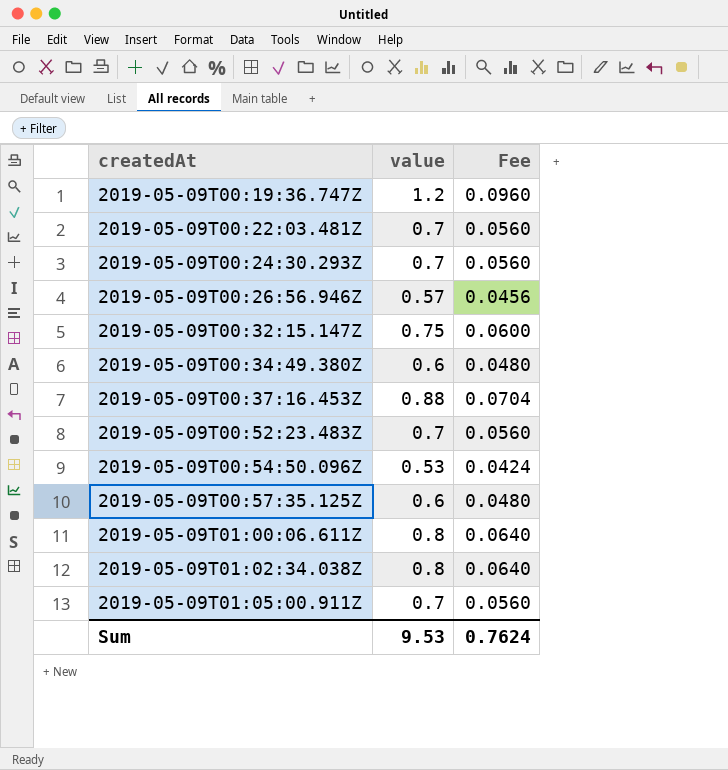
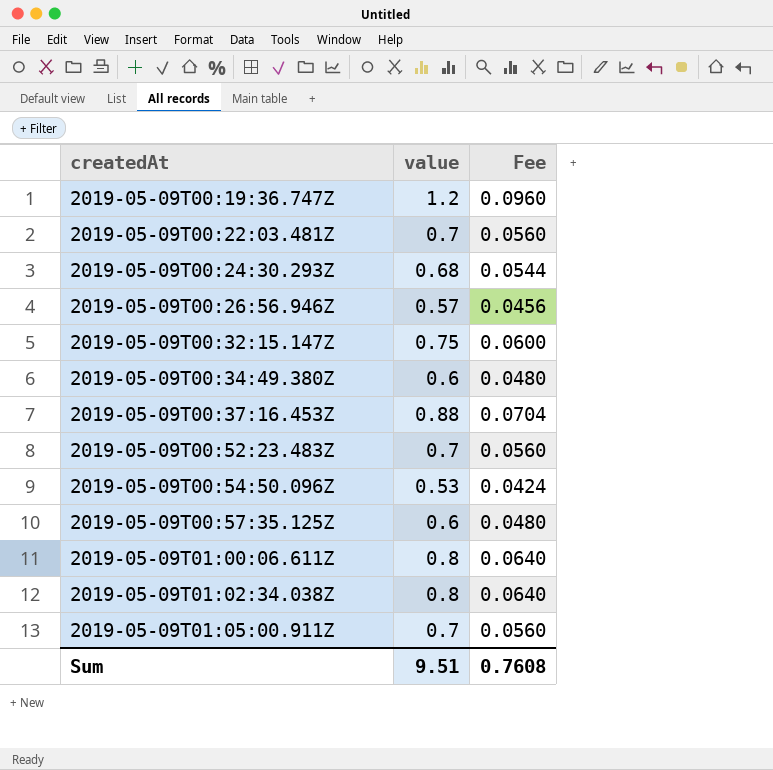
2019-05-09T00:24:30.293Z | value: 0.7 -> 0.68
2019-05-09T00:24:30.293Z | Fee: 0.0560 -> 0.0544
Sum | value: 9.53 -> 9.51
Sum | Fee: 0.7624 -> 0.7608

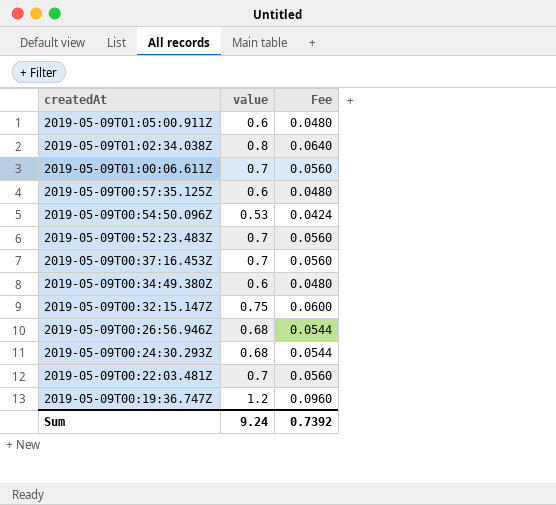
row order: createdAt ascending -> createdAt descending
2019-05-09T01:05:00.911Z | value: 0.7 -> 0.6
2019-05-09T01:05:00.911Z | Fee: 0.0560 -> 0.0480
2019-05-09T01:00:06.611Z | value: 0.8 -> 0.7
2019-05-09T01:00:06.611Z | Fee: 0.0640 -> 0.0560
2019-05-09T00:37:16.453Z | value: 0.88 -> 0.7
2019-05-09T00:37:16.453Z | Fee: 0.0704 -> 0.0560
2019-05-09T00:26:56.946Z | value: 0.57 -> 0.68
2019-05-09T00:26:56.946Z | Fee: 0.0456 -> 0.0544
Sum | value: 9.51 -> 9.24
Sum | Fee: 0.7608 -> 0.7392

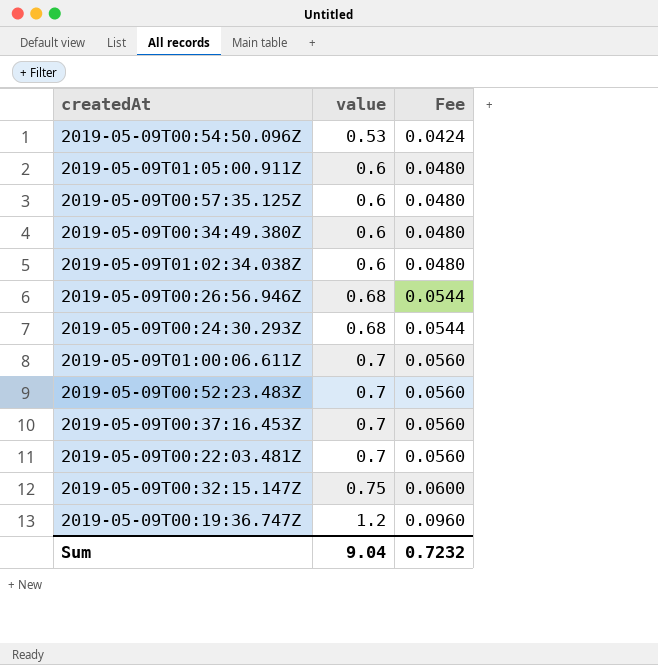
row order: createdAt descending -> value ascending
2019-05-09T01:02:34.038Z | value: 0.8 -> 0.6
2019-05-09T01:02:34.038Z | Fee: 0.0640 -> 0.0480
Sum | value: 9.24 -> 9.04
Sum | Fee: 0.7392 -> 0.7232

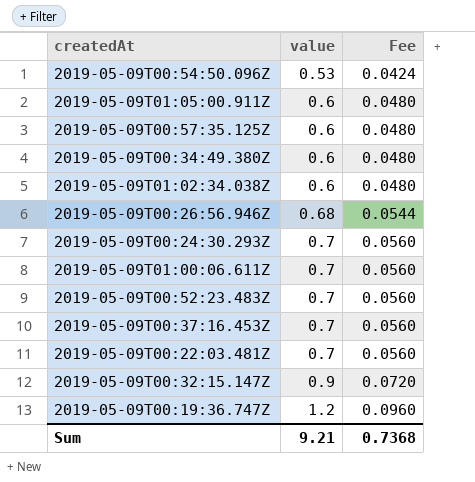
2019-05-09T00:24:30.293Z | value: 0.68 -> 0.7
2019-05-09T00:24:30.293Z | Fee: 0.0544 -> 0.0560
2019-05-09T00:32:15.147Z | value: 0.75 -> 0.9
2019-05-09T00:32:15.147Z | Fee: 0.0600 -> 0.0720
Sum | value: 9.04 -> 9.21
Sum | Fee: 0.7232 -> 0.7368

